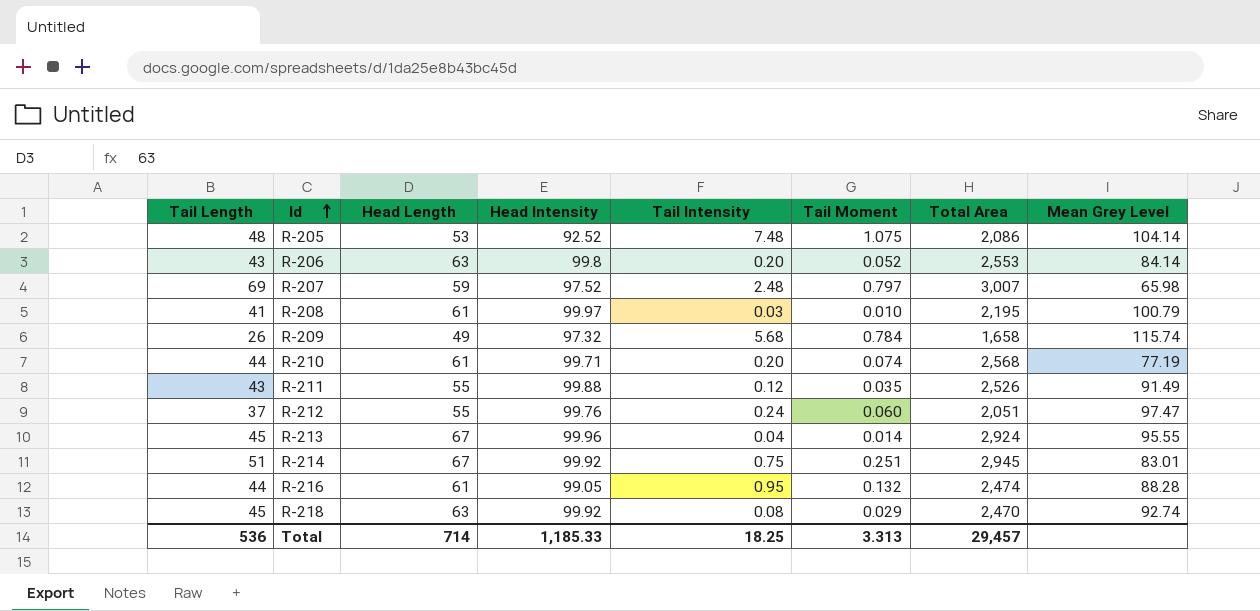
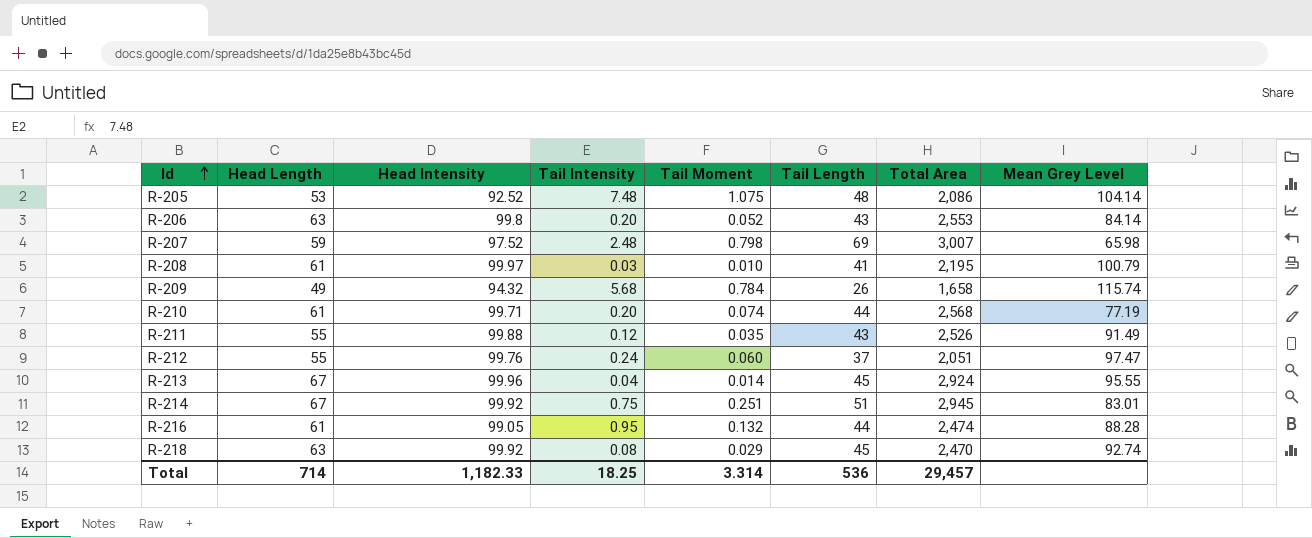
column Tail Length | position: 1 -> 6
R-207 | Tail Moment: 0.797 -> 0.798
R-209 | Head Intensity: 97.32 -> 94.32
Total | Head Intensity: 1,185.33 -> 1,182.33
Total | Tail Moment: 3.313 -> 3.314

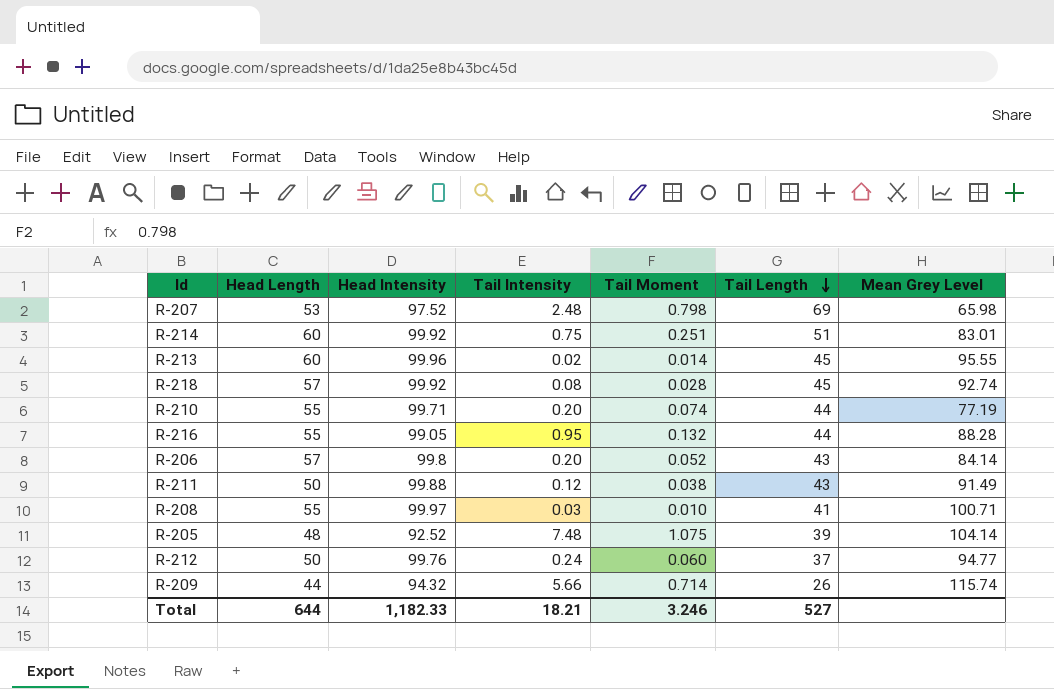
row order: Id ascending -> Tail Length descending
column Total Area | position: 7 -> none
R-207 | Head Length: 59 -> 53
R-214 | Head Length: 67 -> 60
R-213 | Head Length: 67 -> 60
R-213 | Tail Intensity: 0.04 -> 0.02
R-218 | Head Length: 63 -> 57
R-218 | Tail Moment: 0.029 -> 0.028
R-210 | Head Length: 61 -> 55
R-216 | Head Length: 61 -> 55
R-206 | Head Length: 63 -> 57
R-211 | Head Length: 55 -> 50
R-211 | Tail Moment: 0.035 -> 0.038
R-208 | Head Length: 61 -> 55
R-208 | Mean Grey Level: 100.79 -> 100.71
R-205 | Head Length: 53 -> 48
R-205 | Tail Length: 48 -> 39
R-212 | Head Length: 55 -> 50
R-212 | Mean Grey Level: 97.47 -> 94.77
R-209 | Head Length: 49 -> 44
R-209 | Tail Intensity: 5.68 -> 5.66
R-209 | Tail Moment: 0.784 -> 0.714
Total | Head Length: 714 -> 644
Total | Tail Intensity: 18.25 -> 18.21
Total | Tail Moment: 3.314 -> 3.246
Total | Tail Length: 536 -> 527

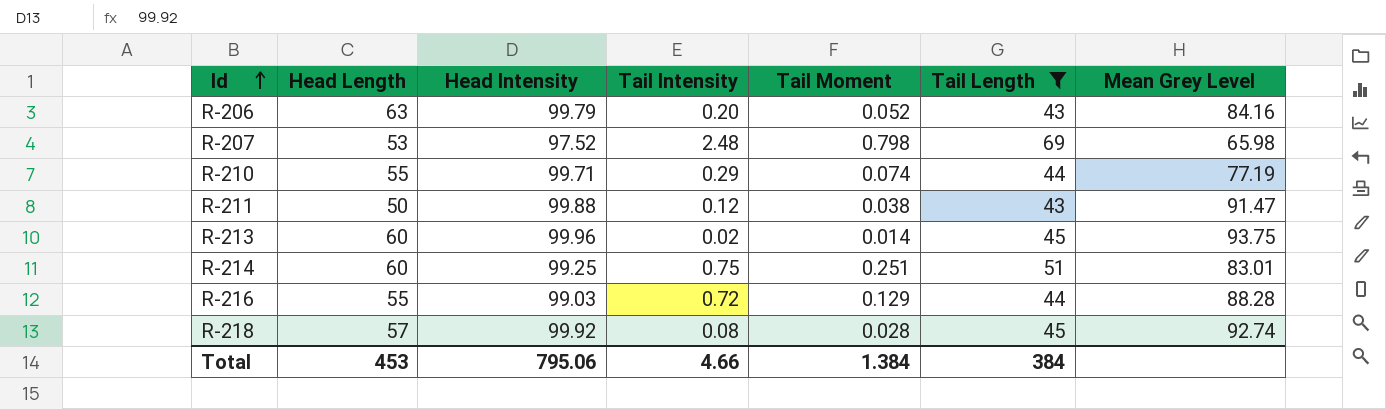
filter: none -> Tail Length >= 43
row order: Tail Length descending -> Id ascending
R-206 | Head Length: 57 -> 63
R-206 | Head Intensity: 99.8 -> 99.79
R-206 | Mean Grey Level: 84.14 -> 84.16
R-210 | Tail Intensity: 0.20 -> 0.29
R-211 | Mean Grey Level: 91.49 -> 91.47
R-213 | Mean Grey Level: 95.55 -> 93.75
R-214 | Head Intensity: 99.92 -> 99.25
R-216 | Head Intensity: 99.05 -> 99.03
R-216 | Tail Intensity: 0.95 -> 0.72
R-216 | Tail Moment: 0.132 -> 0.129
Total | Head Length: 644 -> 453
Total | Head Intensity: 1,182.33 -> 795.06
Total | Tail Intensity: 18.21 -> 4.66
Total | Tail Moment: 3.246 -> 1.384
Total | Tail Length: 527 -> 384

